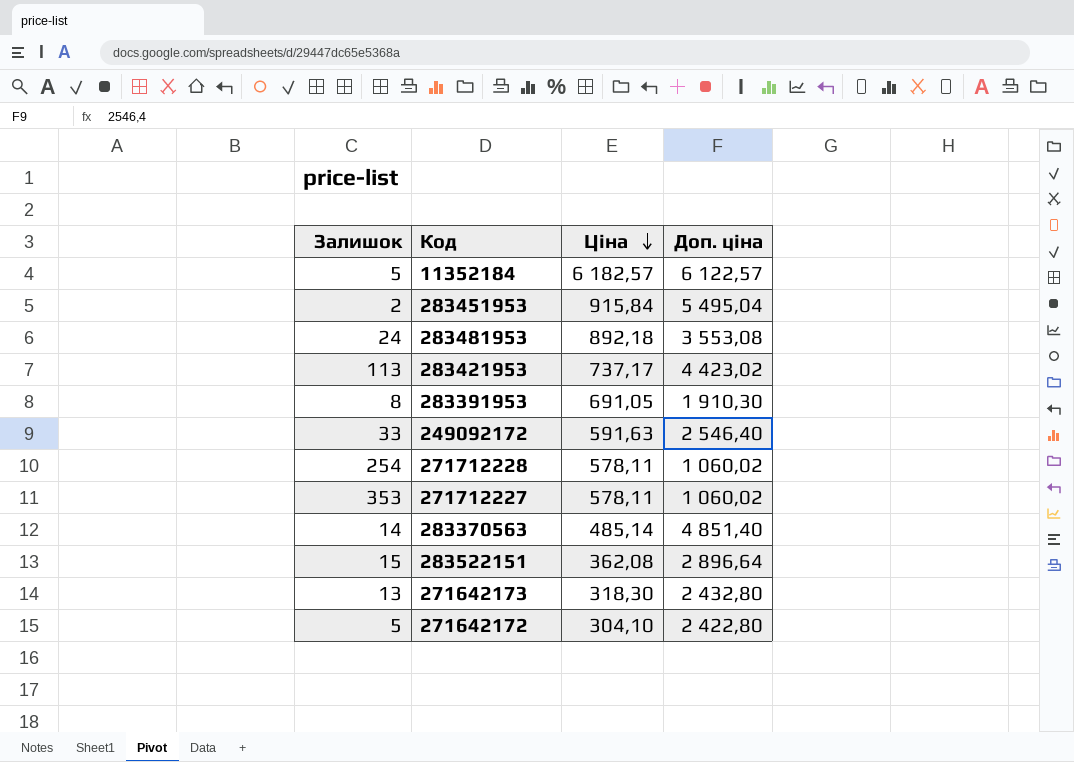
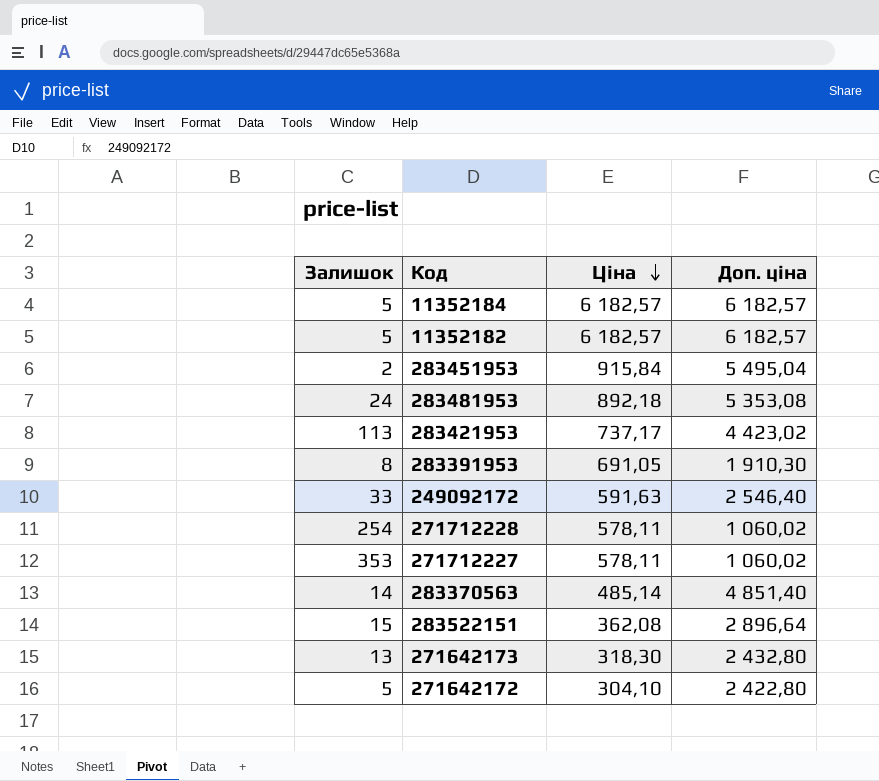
11352184 | Доп. ціна: 6 122,57 -> 6 182,57
row 11352182: none -> 5 | 6 182,57 | 6 182,57
283481953 | Доп. ціна: 3 553,08 -> 5 353,08

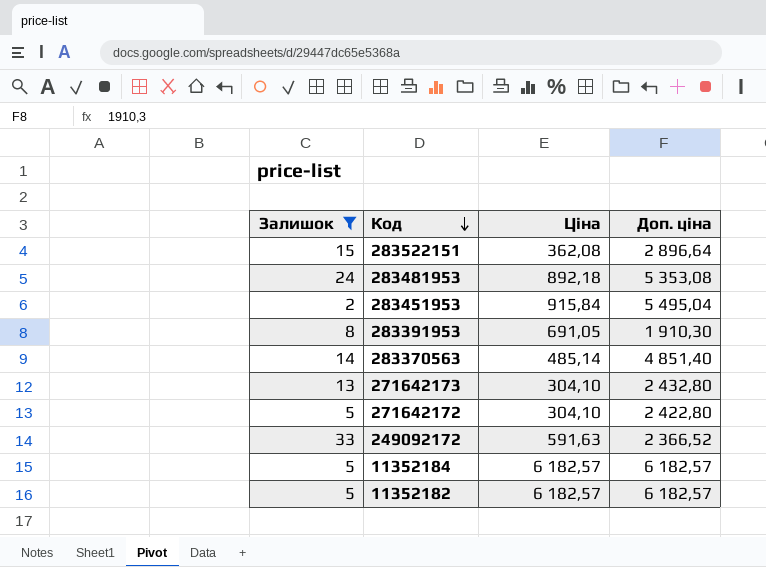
filter: none -> Залишок <= 33
row order: Ціна descending -> Код descending
271642173 | Ціна: 318,30 -> 304,10
249092172 | Доп. ціна: 2 546,40 -> 2 366,52

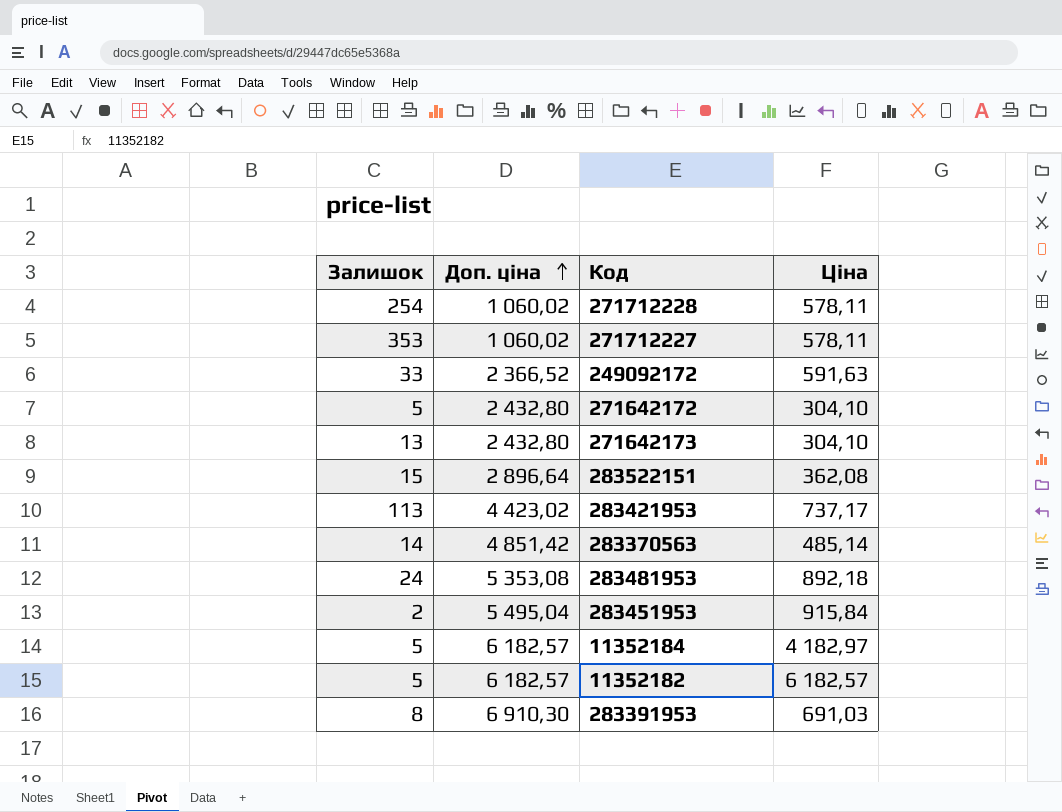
filter: Залишок <= 33 -> none
row order: Код descending -> Доп. ціна ascending
column Доп. ціна | position: 4 -> 2
271642172 | Доп. ціна: 2 422,80 -> 2 432,80
283370563 | Доп. ціна: 4 851,40 -> 4 851,42
11352184 | Ціна: 6 182,57 -> 4 182,97
283391953 | Доп. ціна: 1 910,30 -> 6 910,30
283391953 | Ціна: 691,05 -> 691,03

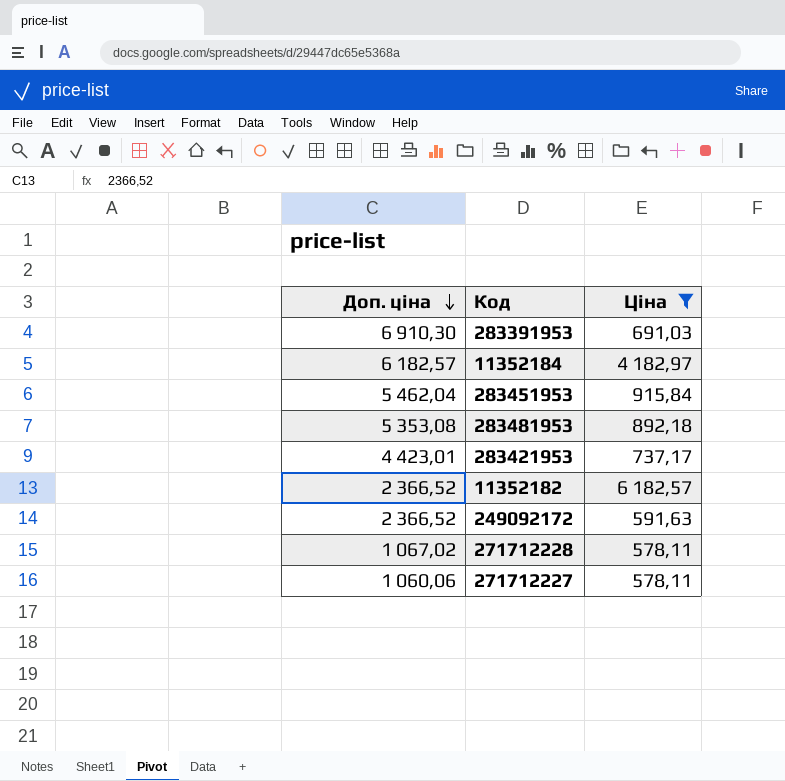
filter: none -> Ціна >= 578,11
row order: Доп. ціна ascending -> Доп. ціна descending
column Залишок | position: 1 -> none
283451953 | Доп. ціна: 5 495,04 -> 5 462,04
283421953 | Доп. ціна: 4 423,02 -> 4 423,01
11352182 | Доп. ціна: 6 182,57 -> 2 366,52
271712228 | Доп. ціна: 1 060,02 -> 1 067,02
271712227 | Доп. ціна: 1 060,02 -> 1 060,06

